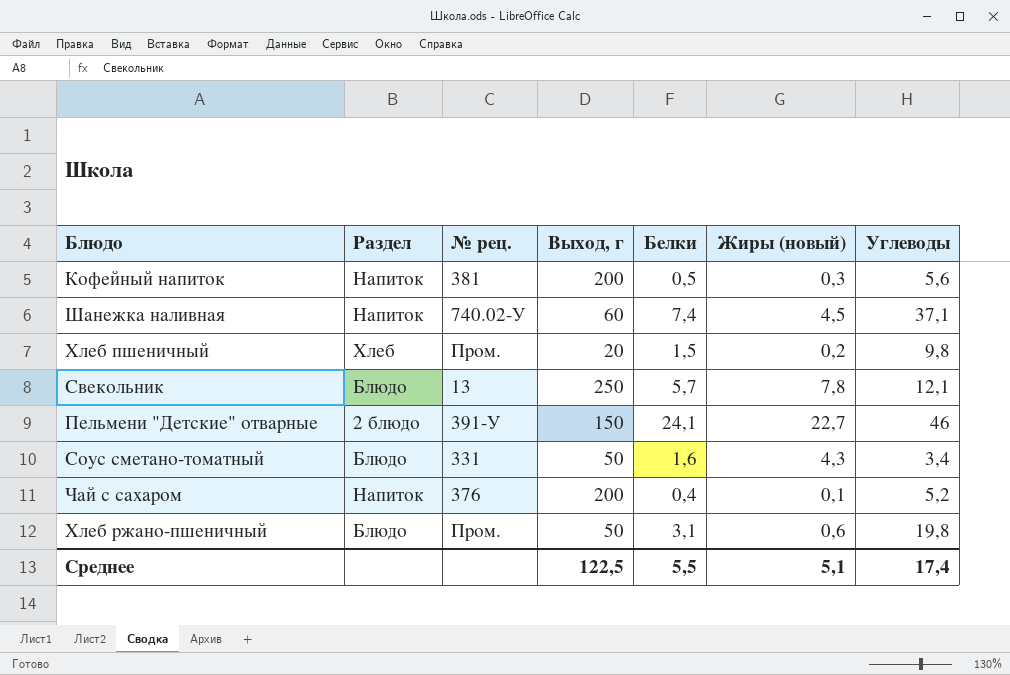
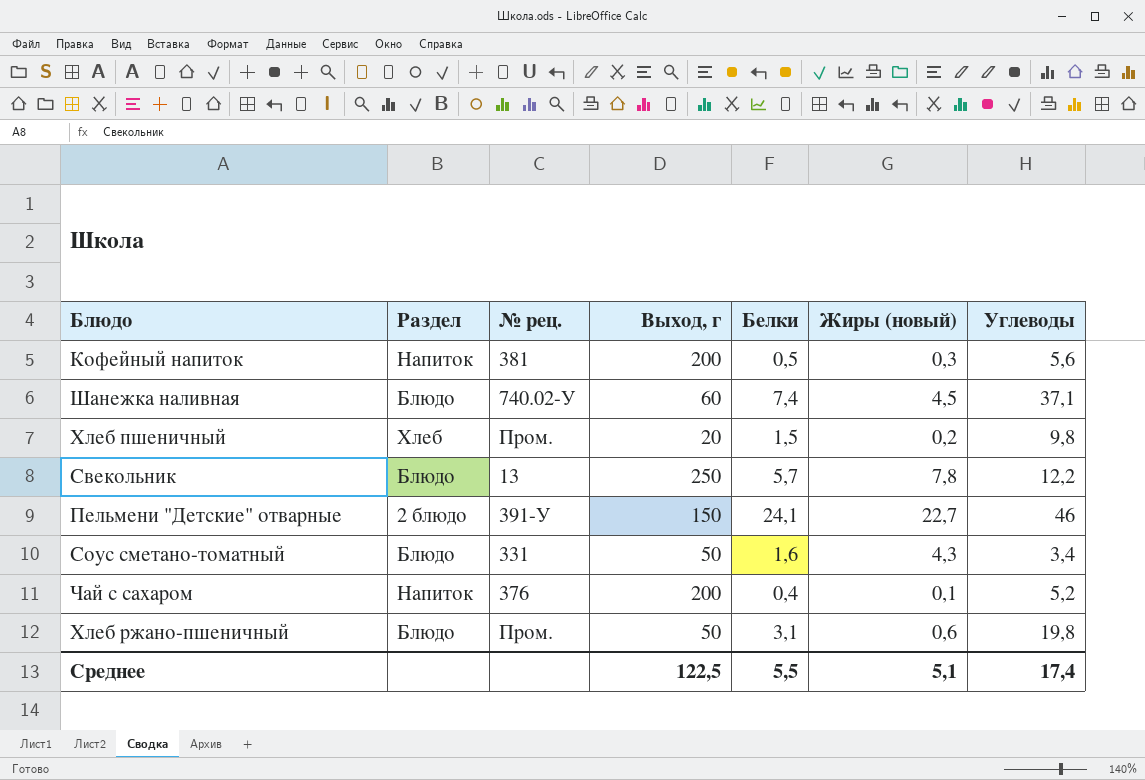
Шанежка наливная | Раздел: Напиток -> Блюдо
Свекольник | Углеводы: 12,1 -> 12,2

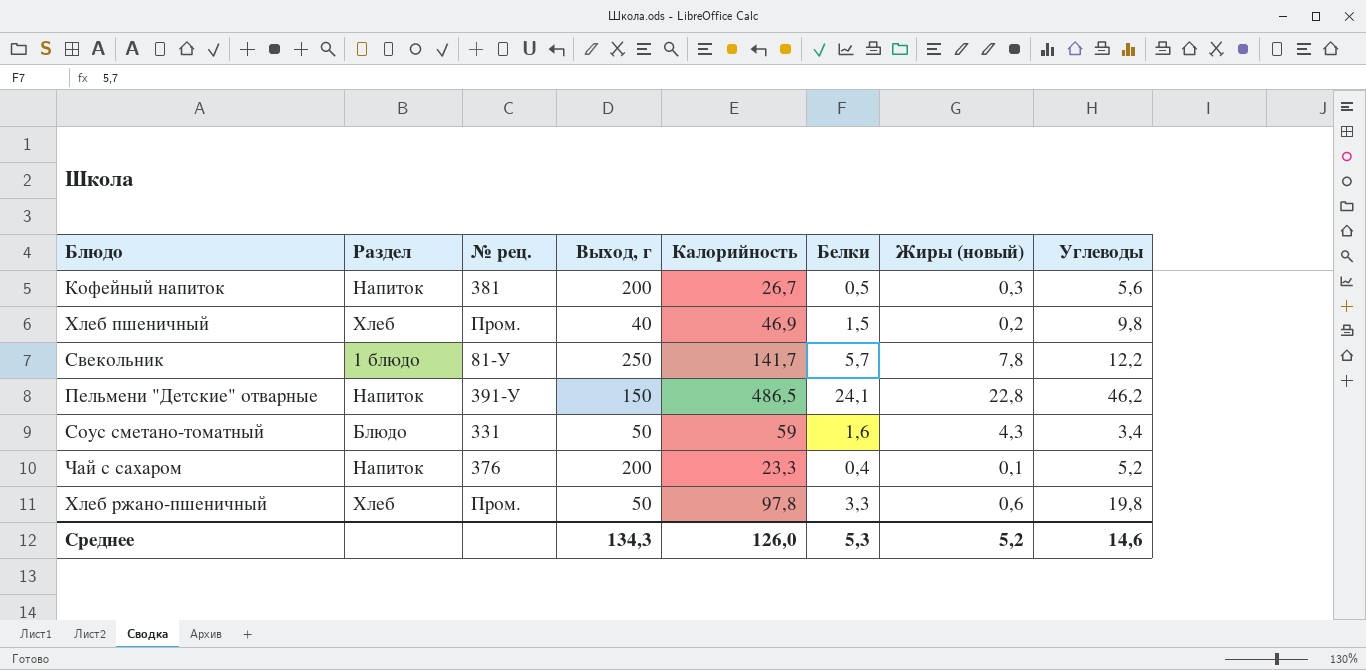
column Калорийность | position: none -> 5
row Шанежка наливная: Блюдо | 740.02-У | 60 | 7,4 | 4,5 | 37,1 -> none
Хлеб пшеничный | Выход, г: 20 -> 40
Свекольник | Раздел: Блюдо -> 1 блюдо
Свекольник | № рец.: 13 -> 81-У
Пельмени "Детские" отварные | Раздел: 2 блюдо -> Напиток
Пельмени "Детские" отварные | Жиры (новый): 22,7 -> 22,8
Пельмени "Детские" отварные | Углеводы: 46 -> 46,2
Хлеб ржано-пшеничный | Раздел: Блюдо -> Хлеб
Хлеб ржано-пшеничный | Белки: 3,1 -> 3,3
Среднее | Выход, г: 122,5 -> 134,3
Среднее | Белки: 5,5 -> 5,3
Среднее | Жиры (новый): 5,1 -> 5,2
Среднее | Углеводы: 17,4 -> 14,6

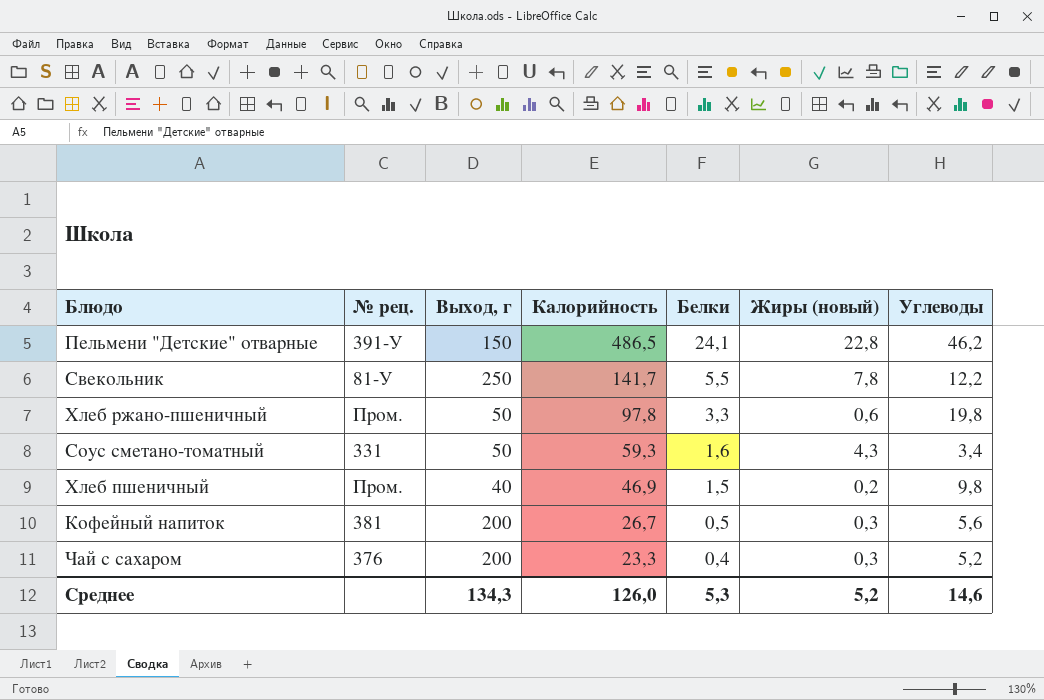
row order: none -> Калорийность descending
column Раздел | position: 2 -> none
Свекольник | Белки: 5,7 -> 5,5
Соус сметано-томатный | Калорийность: 59 -> 59,3
Чай с сахаром | Жиры (новый): 0,1 -> 0,3

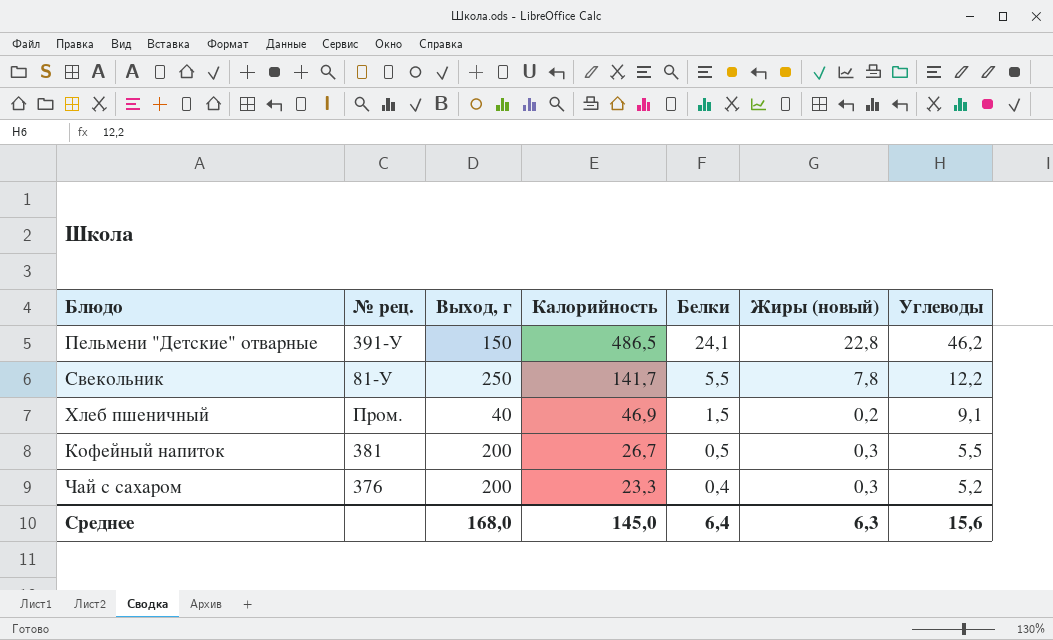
row Хлеб ржано-пшеничный: Пром. | 50 | 97,8 | 3,3 | 0,6 | 19,8 -> none
row Соус сметано-томатный: 331 | 50 | 59,3 | 1,6 | 4,3 | 3,4 -> none
Хлеб пшеничный | Углеводы: 9,8 -> 9,1
Кофейный напиток | Углеводы: 5,6 -> 5,5
Среднее | Выход, г: 134,3 -> 168,0
Среднее | Калорийность: 126,0 -> 145,0
Среднее | Белки: 5,3 -> 6,4
Среднее | Жиры (новый): 5,2 -> 6,3
Среднее | Углеводы: 14,6 -> 15,6

